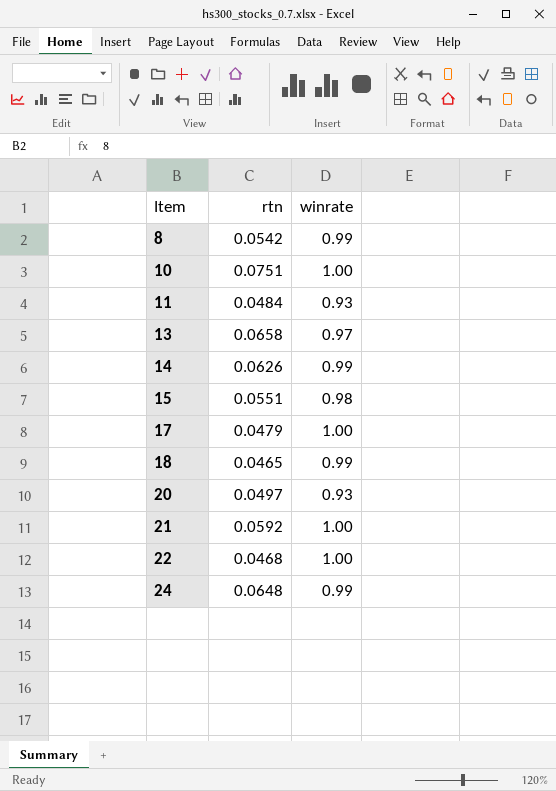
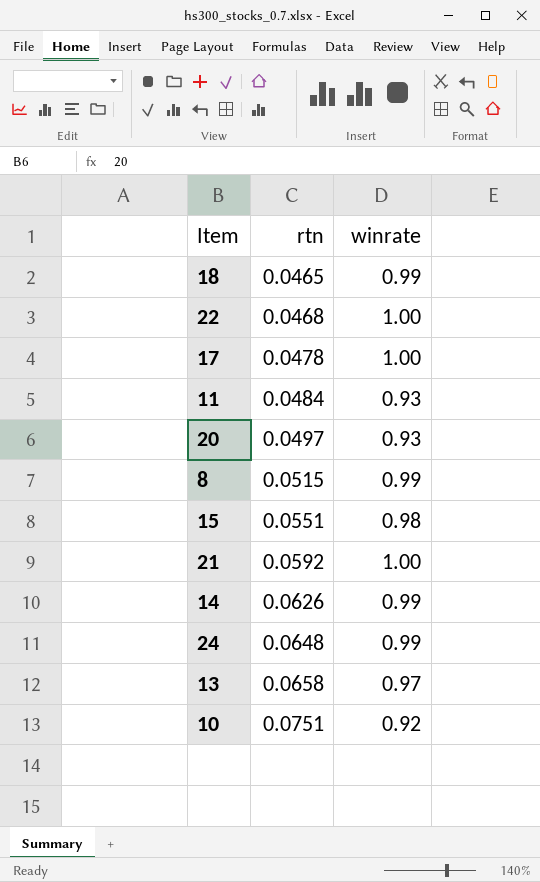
row order: Item ascending -> rtn ascending
17 | rtn: 0.0479 -> 0.0478
8 | rtn: 0.0542 -> 0.0515
10 | winrate: 1.00 -> 0.92

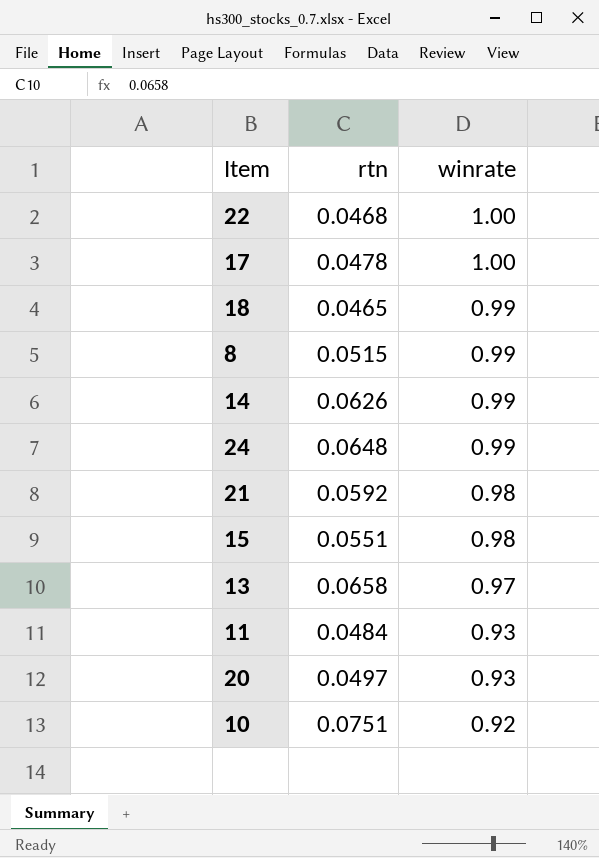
row order: rtn ascending -> winrate descending
21 | winrate: 1.00 -> 0.98

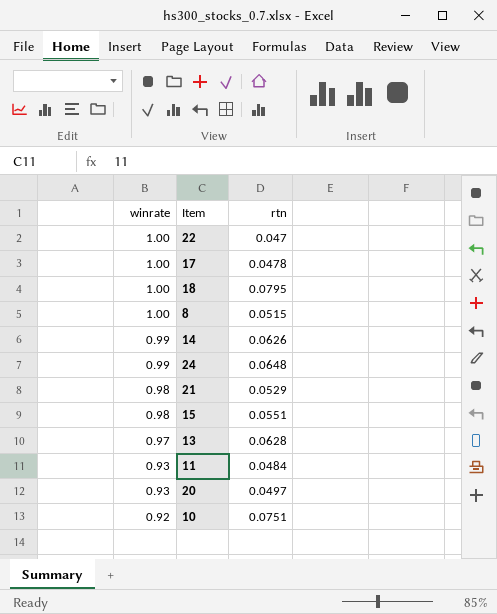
column winrate | position: 3 -> 1
22 | rtn: 0.0468 -> 0.047
18 | winrate: 0.99 -> 1.00
18 | rtn: 0.0465 -> 0.0795
8 | winrate: 0.99 -> 1.00
21 | rtn: 0.0592 -> 0.0529
13 | rtn: 0.0658 -> 0.0628

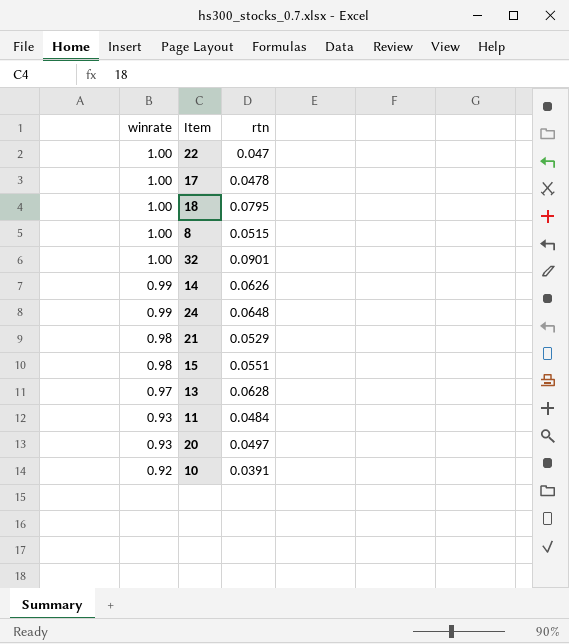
row 32: none -> 1.00 | 0.0901
10 | rtn: 0.0751 -> 0.0391

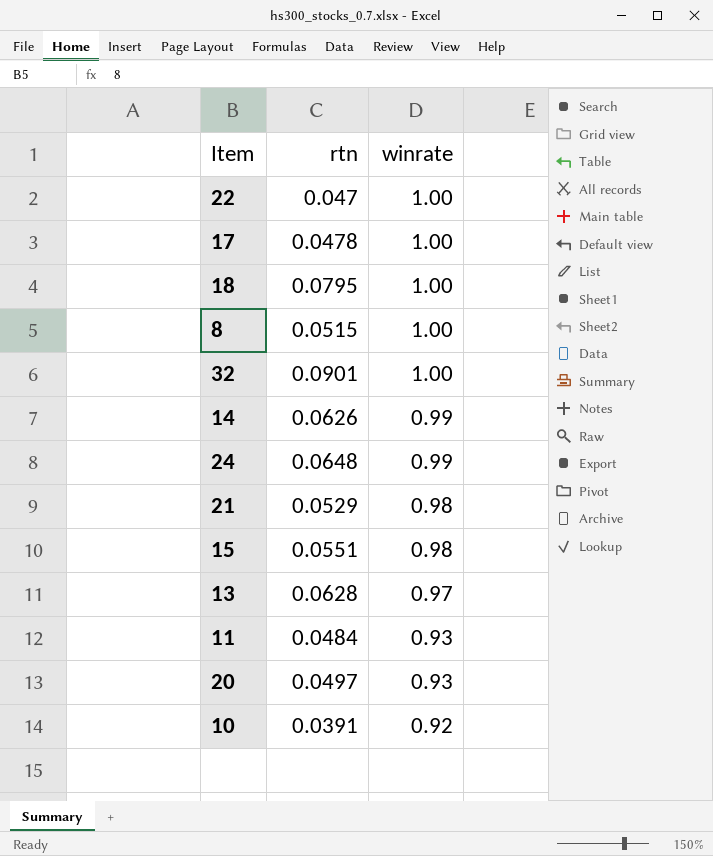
column winrate | position: 1 -> 3

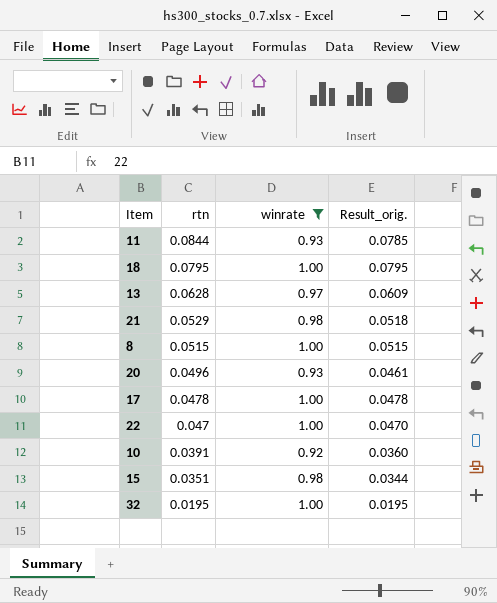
filter: none -> winrate != 0.99
row order: winrate descending -> rtn descending
column Result_orig. | formula: none -> [rtn] * [winrate]
11 | rtn: 0.0484 -> 0.0844
20 | rtn: 0.0497 -> 0.0496
15 | rtn: 0.0551 -> 0.0351
32 | rtn: 0.0901 -> 0.0195

